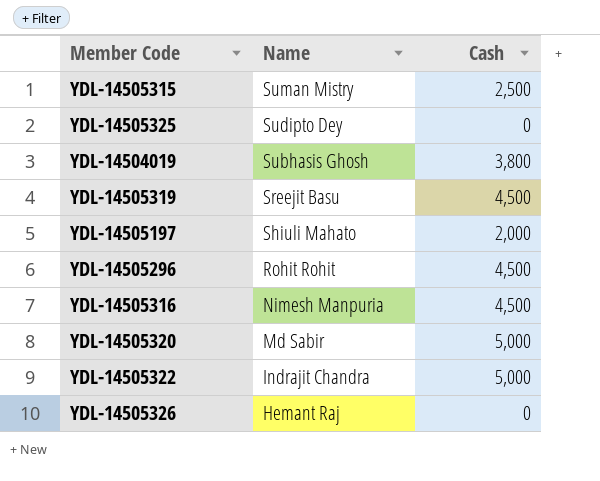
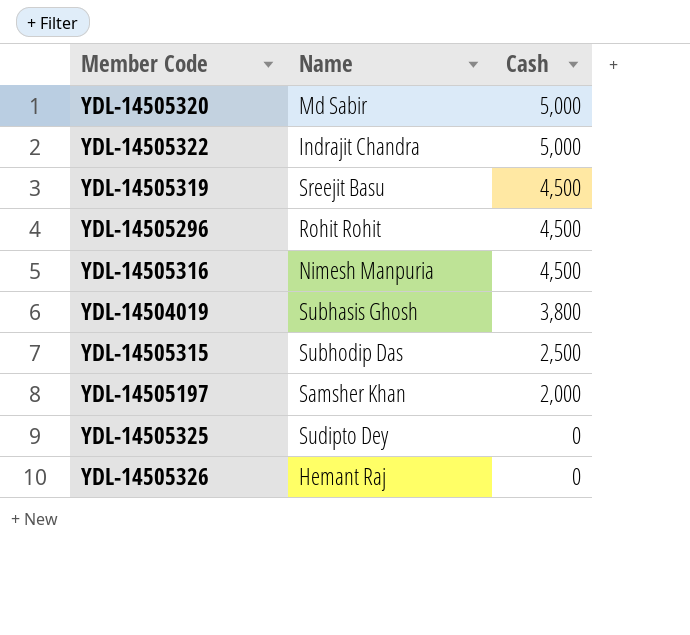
row order: Name descending -> Cash descending
YDL-14505315 | Name: Suman Mistry -> Subhodip Das
YDL-14505197 | Name: Shiuli Mahato -> Samsher Khan

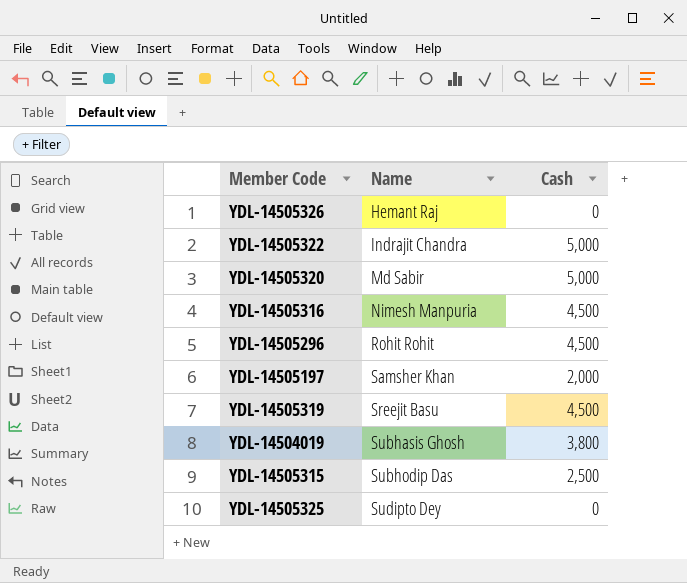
row order: Cash descending -> Name ascending

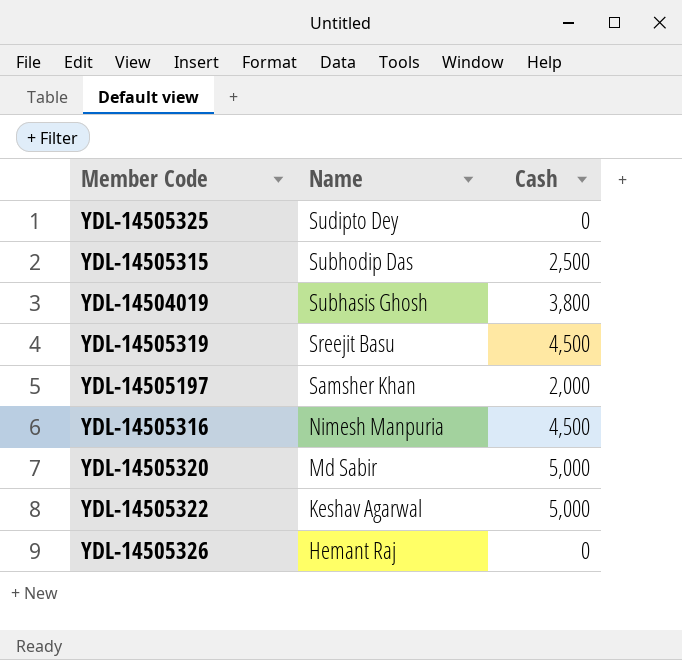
row order: Name ascending -> Name descending
row YDL-14505296: Rohit Rohit | 4,500 -> none
YDL-14505322 | Name: Indrajit Chandra -> Keshav Agarwal

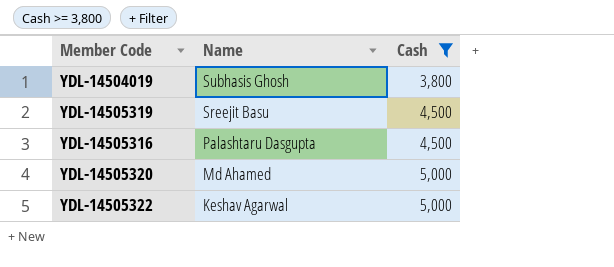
filter: none -> Cash >= 3,800
YDL-14505316 | Name: Nimesh Manpuria -> Palashtaru Dasgupta
YDL-14505320 | Name: Md Sabir -> Md Ahamed

